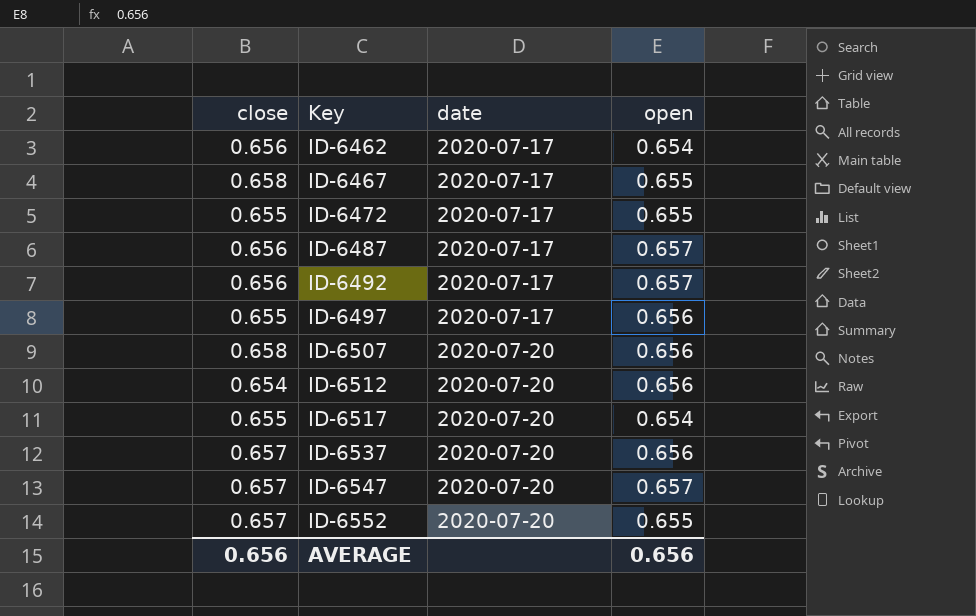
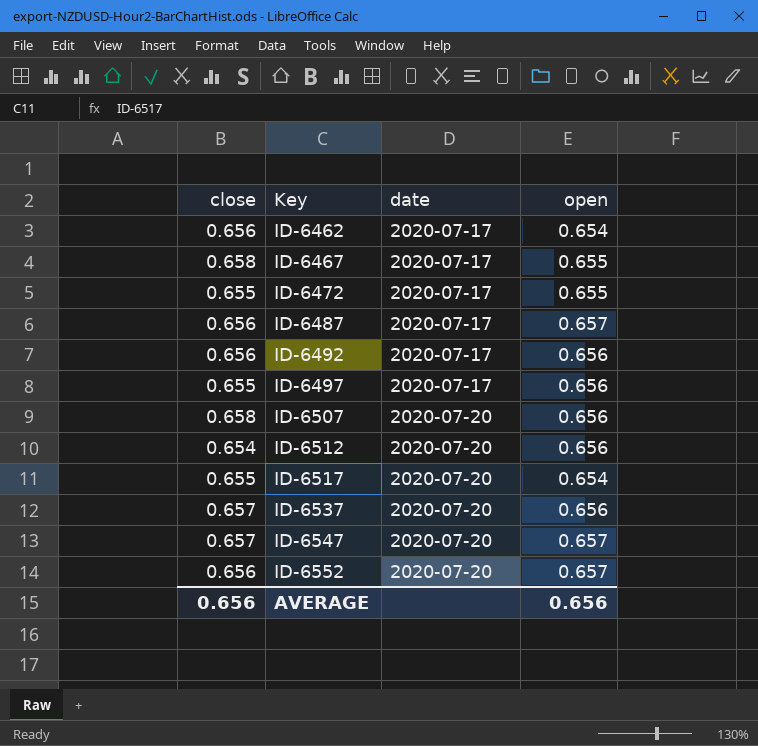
ID-6492 | open: 0.657 -> 0.656
ID-6552 | close: 0.657 -> 0.656
ID-6552 | open: 0.655 -> 0.657

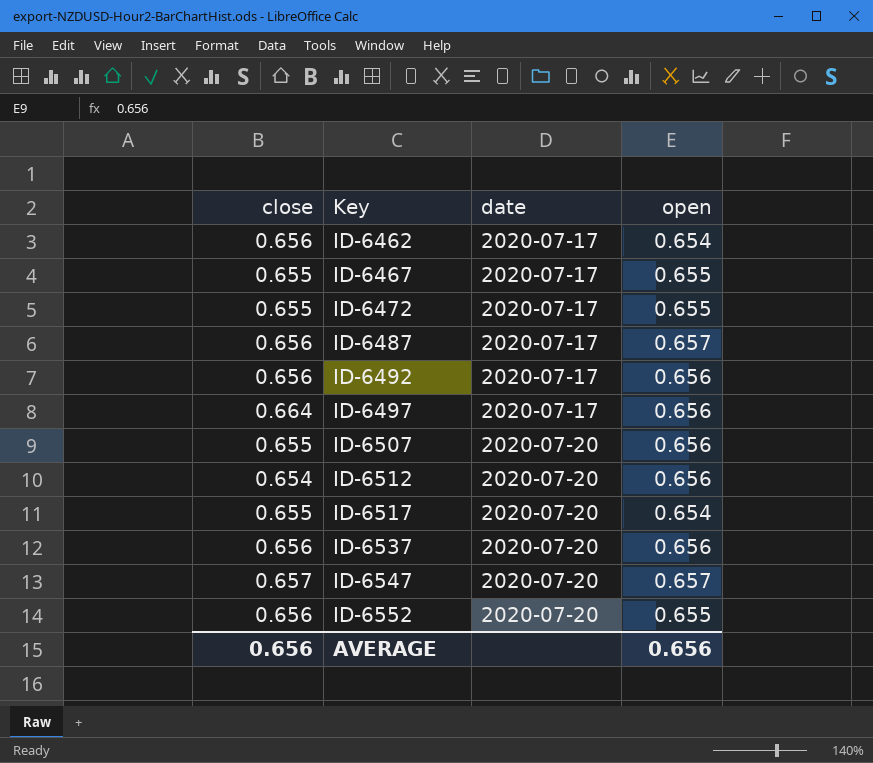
ID-6467 | close: 0.658 -> 0.655
ID-6497 | close: 0.655 -> 0.664
ID-6507 | close: 0.658 -> 0.655
ID-6537 | close: 0.657 -> 0.656
ID-6552 | open: 0.657 -> 0.655

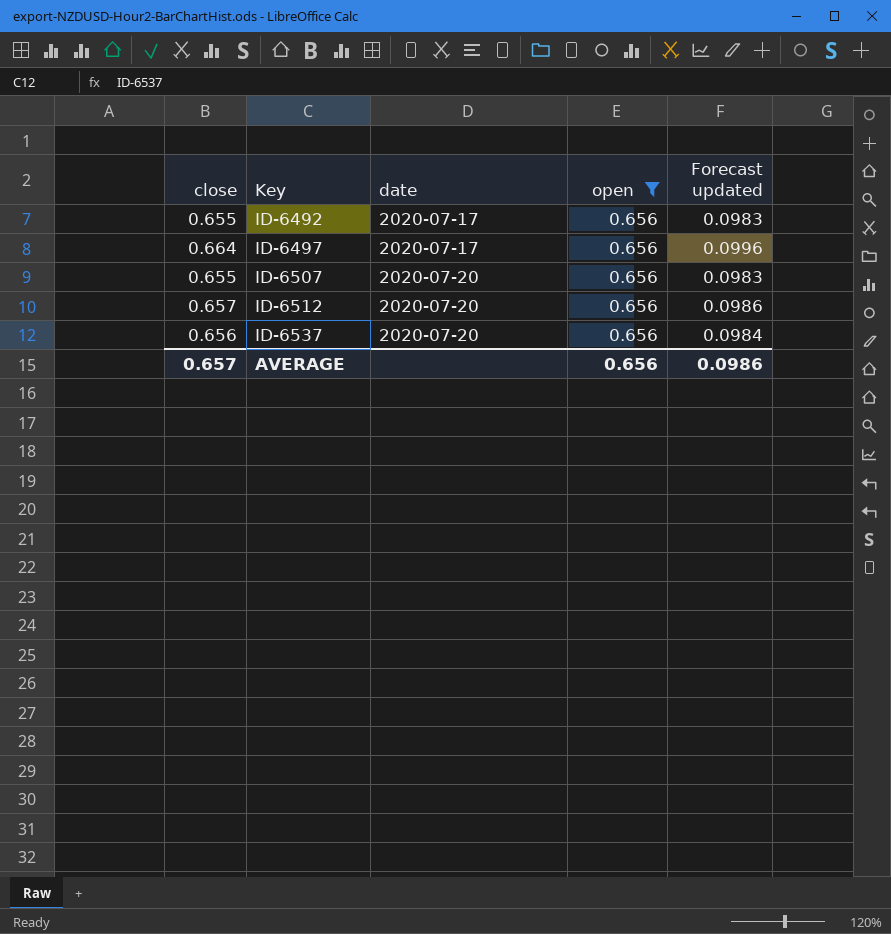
filter: none -> open = 0.656
column Forecast updated | formula: none -> [close] * 0.15
ID-6492 | close: 0.656 -> 0.655
ID-6512 | close: 0.654 -> 0.657
AVERAGE | close: 0.656 -> 0.657

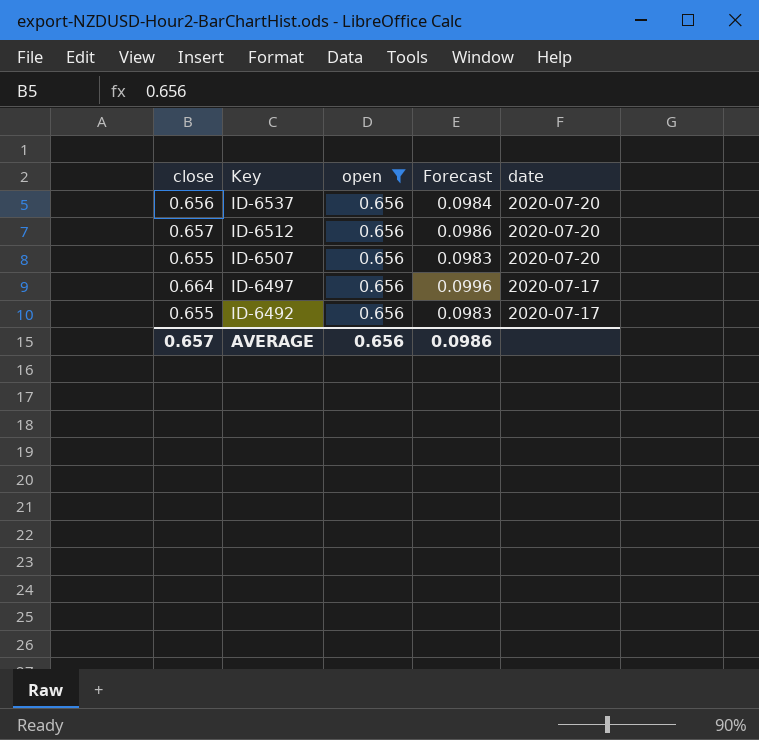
row order: Key ascending -> Key descending
column name: Forecast updated -> Forecast
column date | position: 3 -> 5

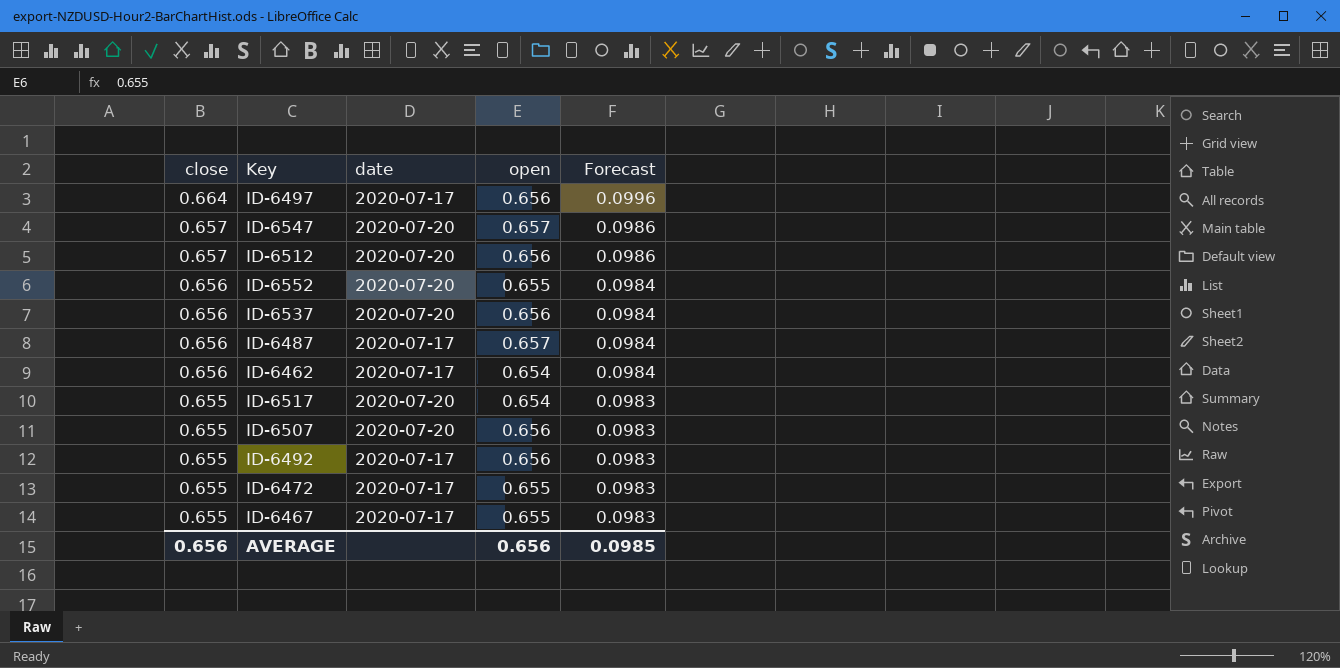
filter: open = 0.656 -> none
row order: Key descending -> close descending
column date | position: 5 -> 3
AVERAGE | close: 0.657 -> 0.656
AVERAGE | Forecast: 0.0986 -> 0.0985

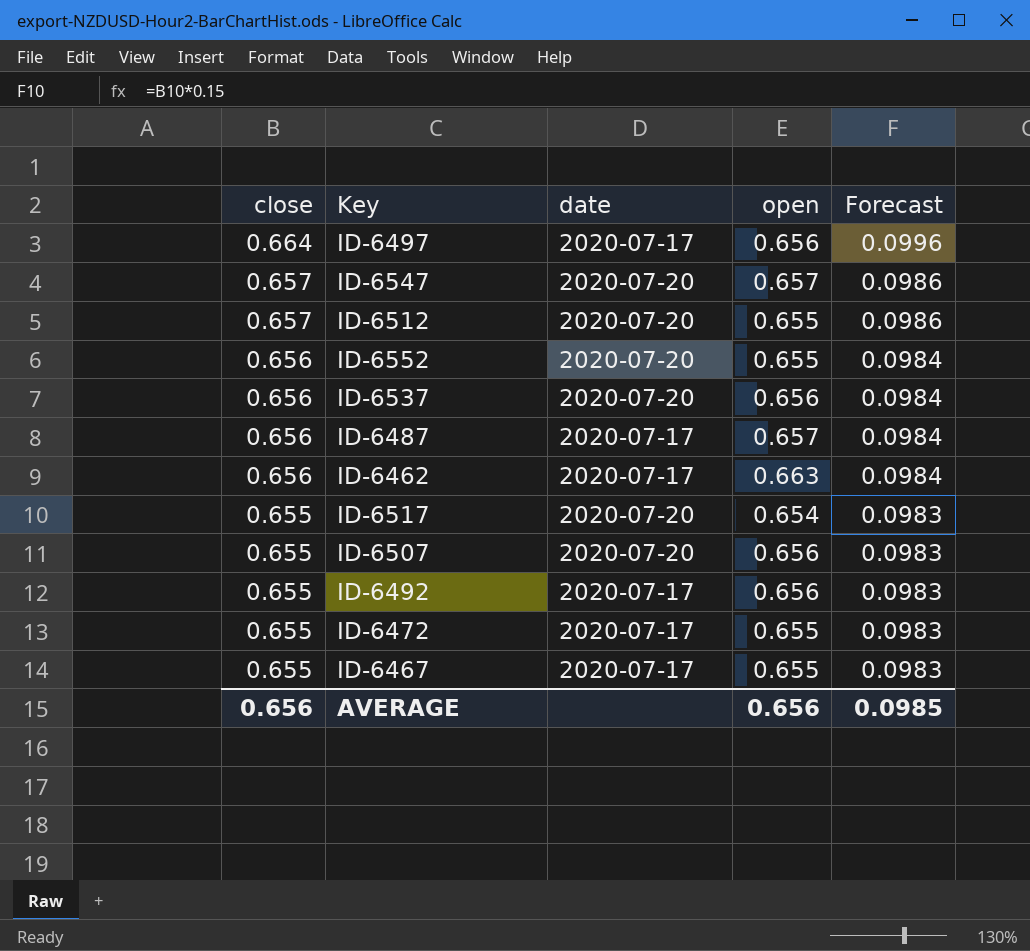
ID-6512 | open: 0.656 -> 0.655
ID-6462 | open: 0.654 -> 0.663

